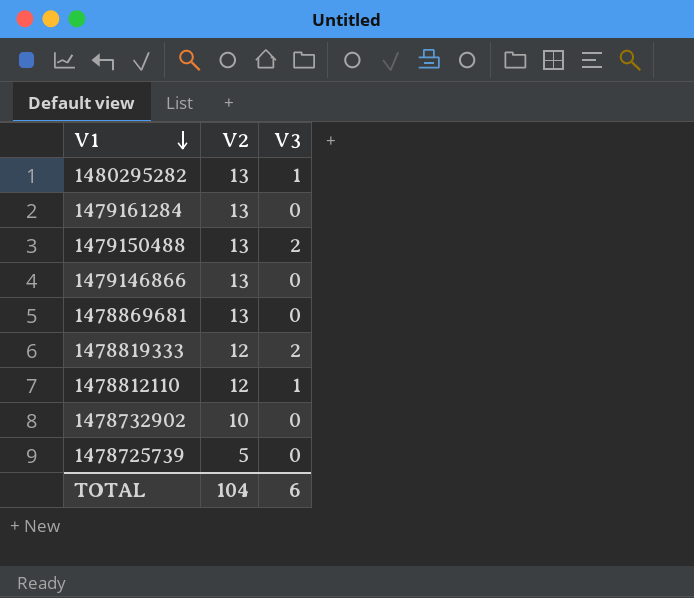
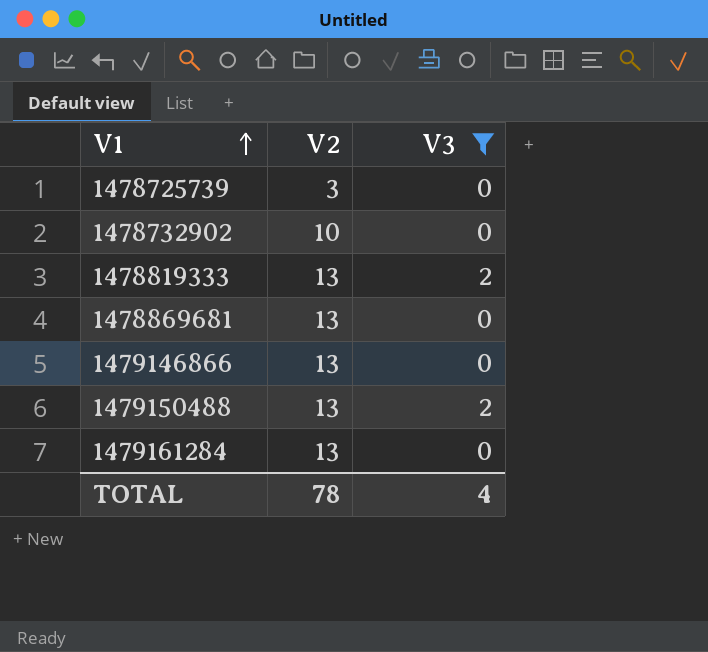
filter: none -> V3 != 1
row order: V1 descending -> V1 ascending
1478725739 | V2: 5 -> 3
1478819333 | V2: 12 -> 13
TOTAL | V2: 104 -> 78
TOTAL | V3: 6 -> 4

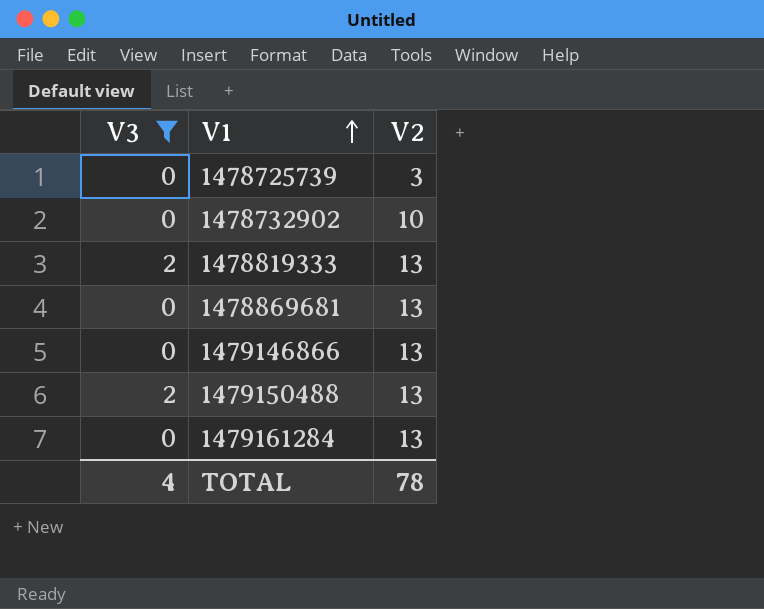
column V3 | position: 3 -> 1

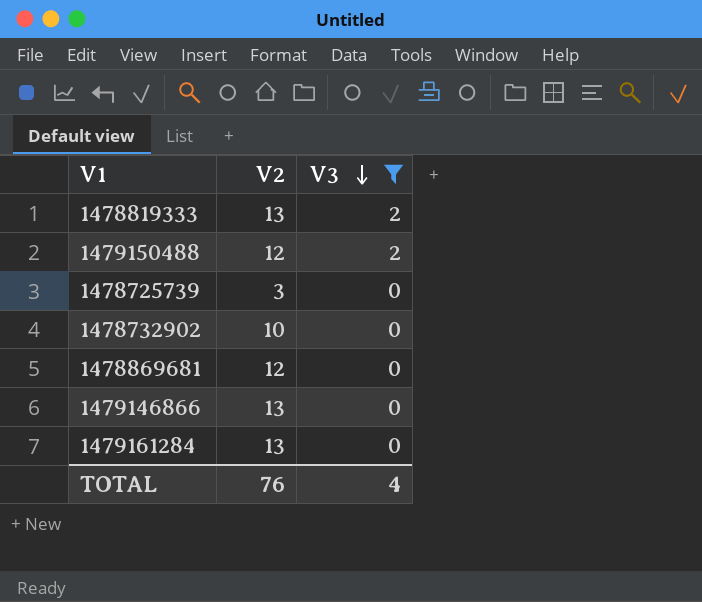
row order: V1 ascending -> V3 descending
column V3 | position: 1 -> 3
1479150488 | V2: 13 -> 12
1478869681 | V2: 13 -> 12
TOTAL | V2: 78 -> 76

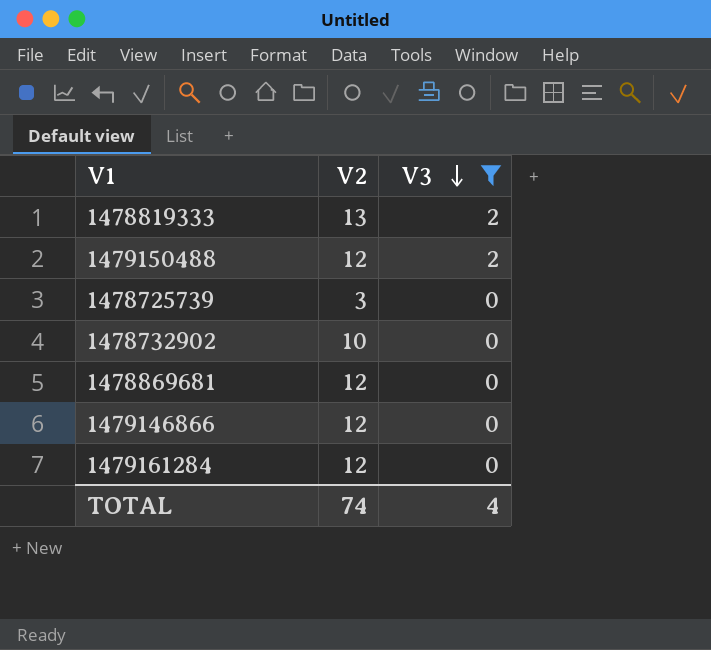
1479146866 | V2: 13 -> 12
1479161284 | V2: 13 -> 12
TOTAL | V2: 76 -> 74

